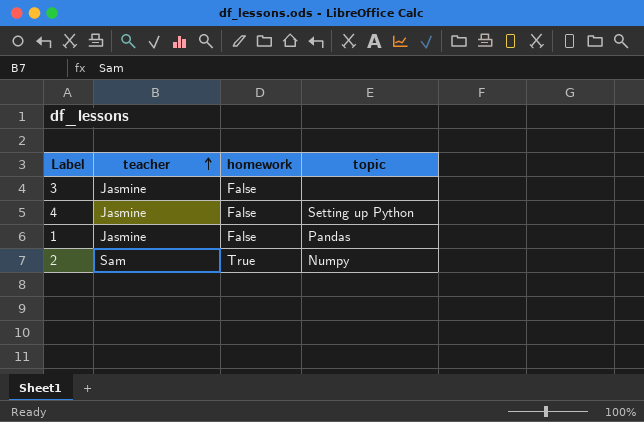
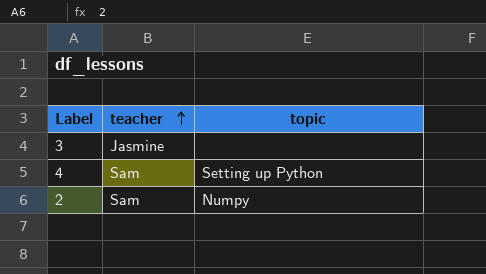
column homework | position: 3 -> none
row 1: Jasmine | False | Pandas -> none
4 | teacher: Jasmine -> Sam

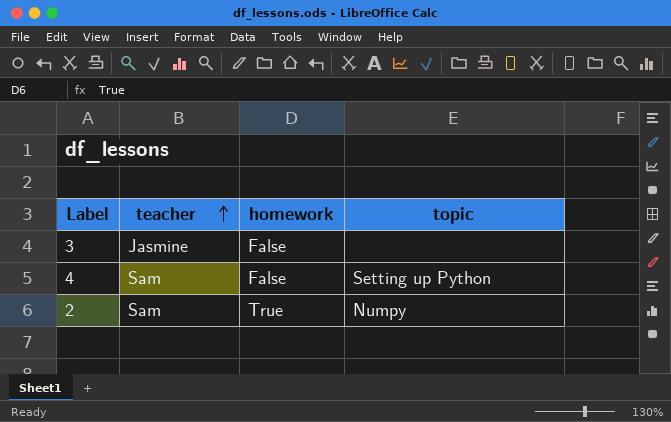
column homework | position: none -> 3

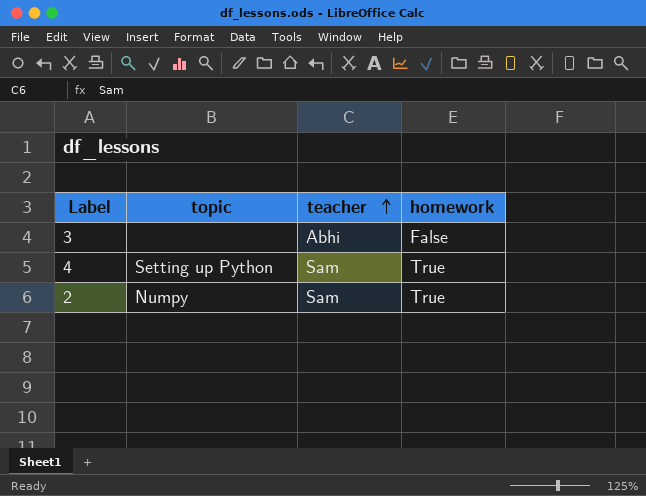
column topic | position: 4 -> 2
3 | teacher: Jasmine -> Abhi
4 | homework: False -> True

